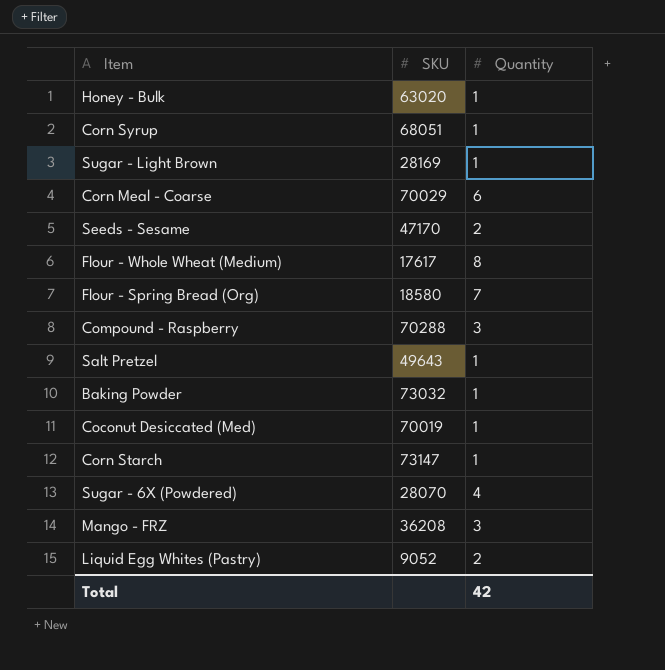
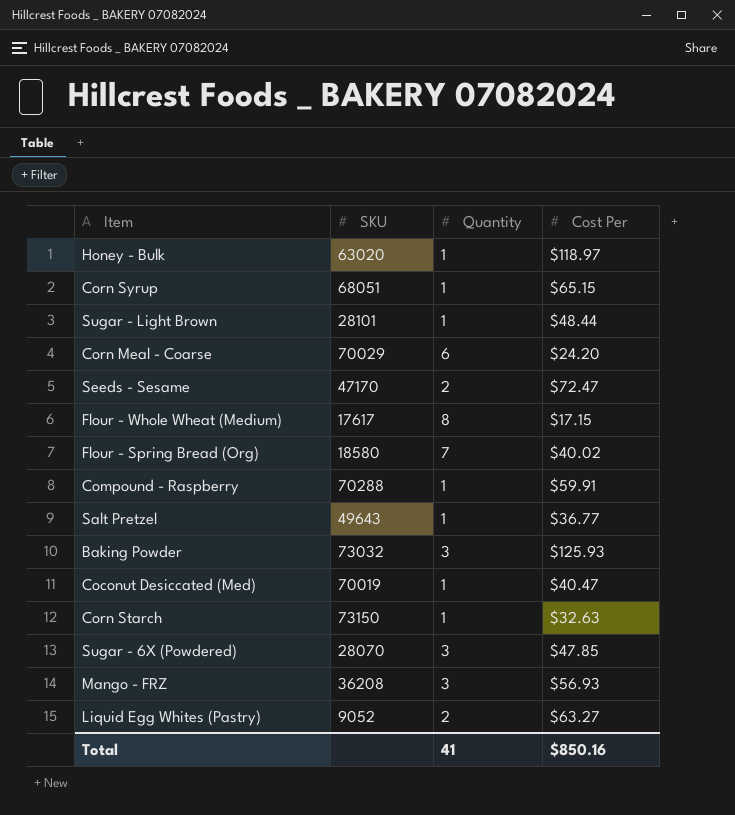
column Cost Per | position: none -> 4
Sugar - Light Brown | SKU: 28169 -> 28101
Compound - Raspberry | Quantity: 3 -> 1
Baking Powder | Quantity: 1 -> 3
Corn Starch | SKU: 73147 -> 73150
Sugar - 6X (Powdered) | Quantity: 4 -> 3
Total | Quantity: 42 -> 41

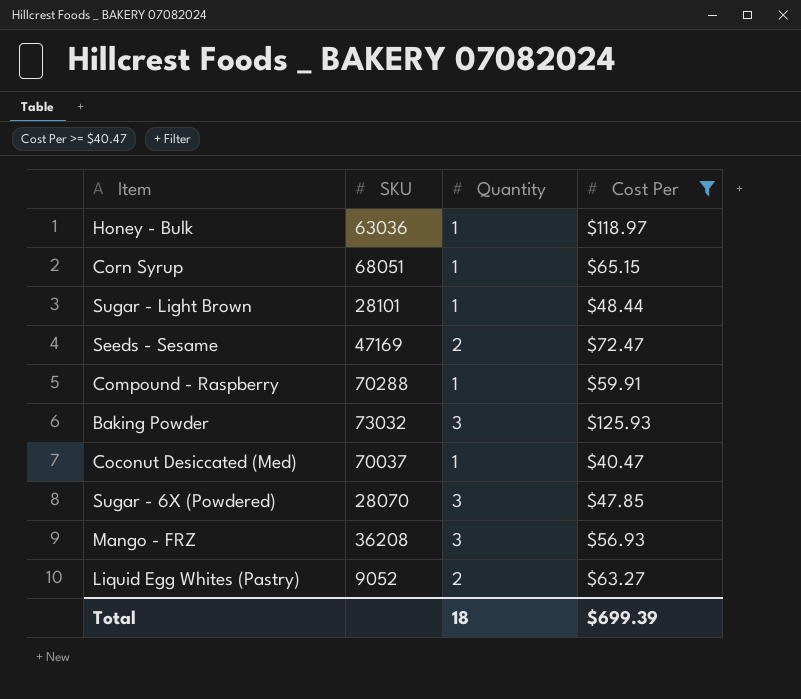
filter: none -> Cost Per >= $40.47
Honey - Bulk | SKU: 63020 -> 63036
Seeds - Sesame | SKU: 47170 -> 47169
Coconut Desiccated (Med) | SKU: 70019 -> 70037
Total | Quantity: 41 -> 18
Total | Cost Per: $850.16 -> $699.39

